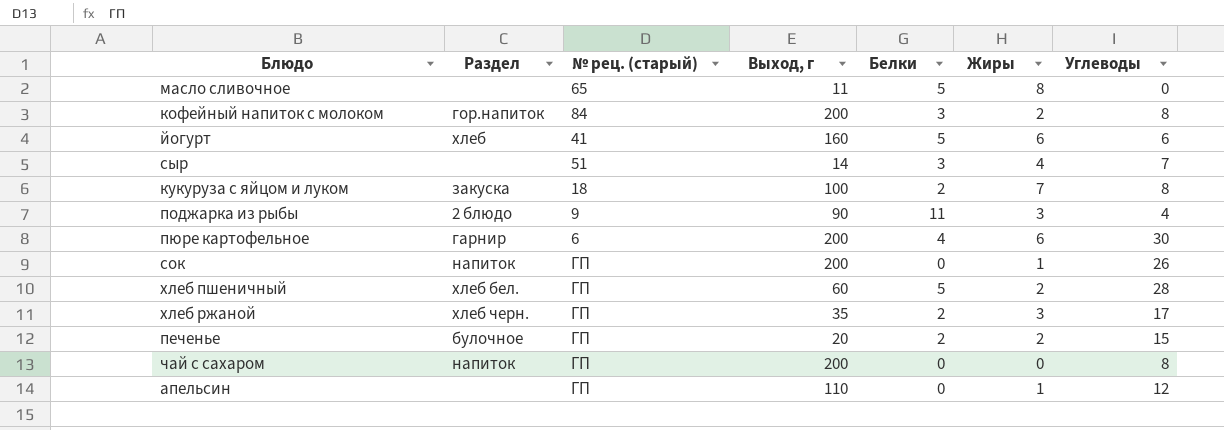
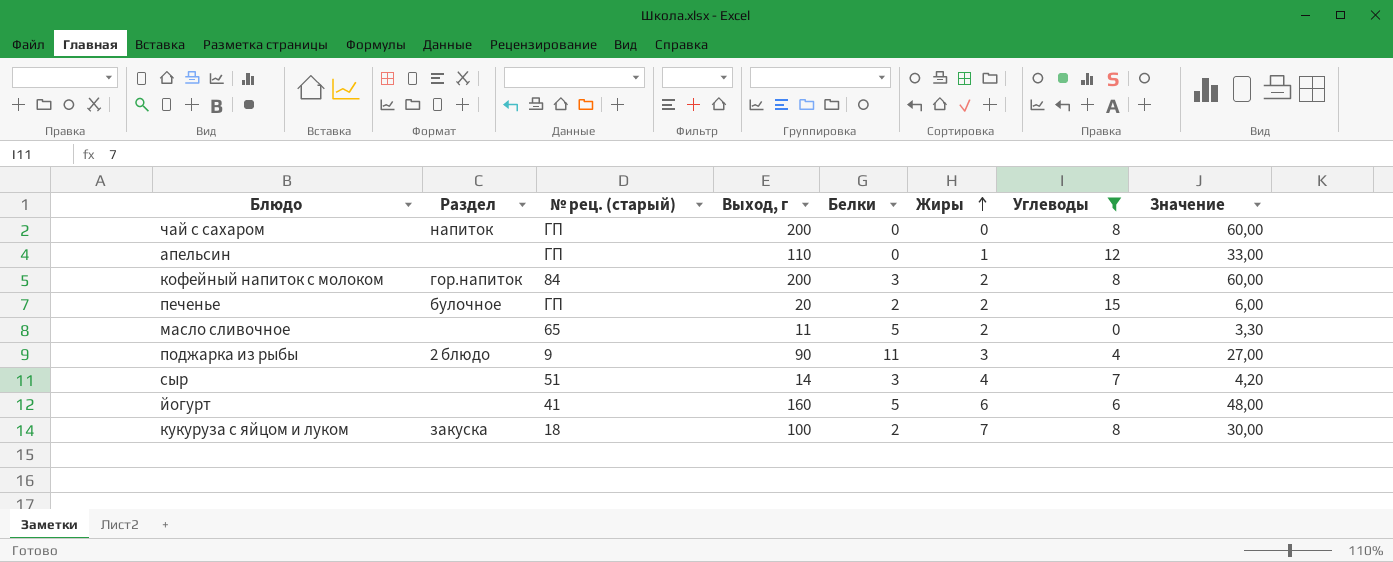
filter: none -> Углеводы <= 15
row order: none -> Жиры ascending
column Значение | formula: none -> [Выход, г] * 0,3
масло сливочное | Жиры: 8 -> 2
йогурт | Раздел: хлеб -> none

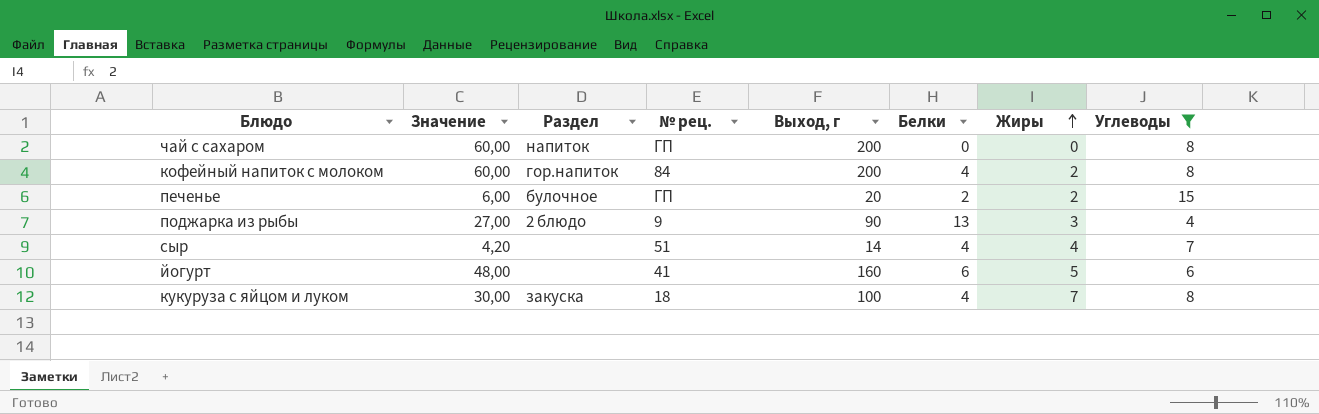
column Значение | position: 8 -> 2
column name: № рец. (старый) -> № рец.
row апельсин: none | ГП | 110 | 0 | 1 | 12 | 33,00 -> none
row масло сливочное: none | 65 | 11 | 5 | 2 | 0 | 3,30 -> none
кофейный напиток с молоком | Белки: 3 -> 4
поджарка из рыбы | Белки: 11 -> 13
сыр | Белки: 3 -> 4
йогурт | Белки: 5 -> 6
йогурт | Жиры: 6 -> 5
кукуруза с яйцом и луком | Белки: 2 -> 4

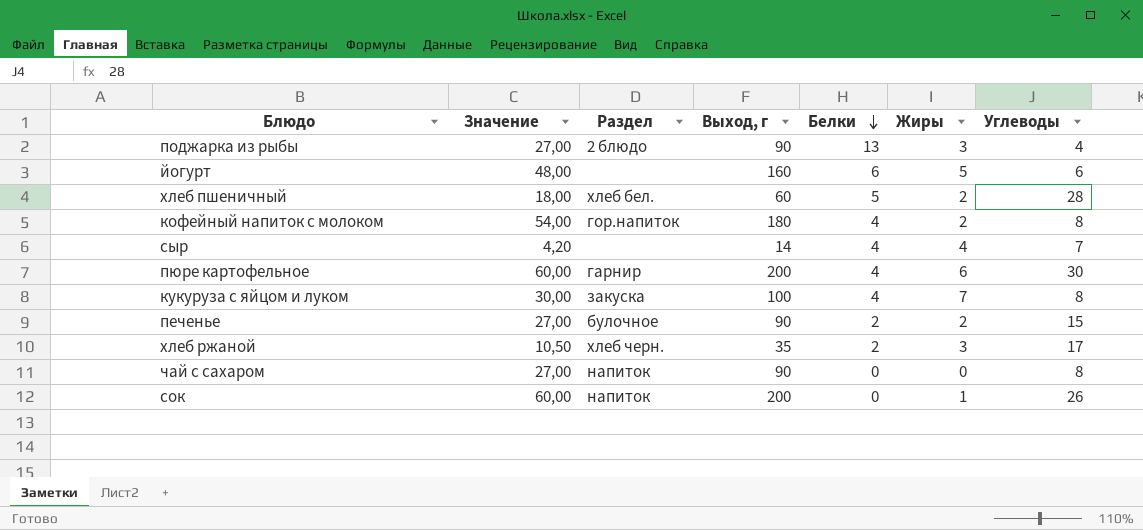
filter: Углеводы <= 15 -> none
row order: Жиры ascending -> Белки descending
column № рец. | position: 4 -> none
кофейный напиток с молоком | Значение: 60,00 -> 54,00
кофейный напиток с молоком | Выход, г: 200 -> 180
печенье | Значение: 6,00 -> 27,00
печенье | Выход, г: 20 -> 90
чай с сахаром | Значение: 60,00 -> 27,00
чай с сахаром | Выход, г: 200 -> 90

